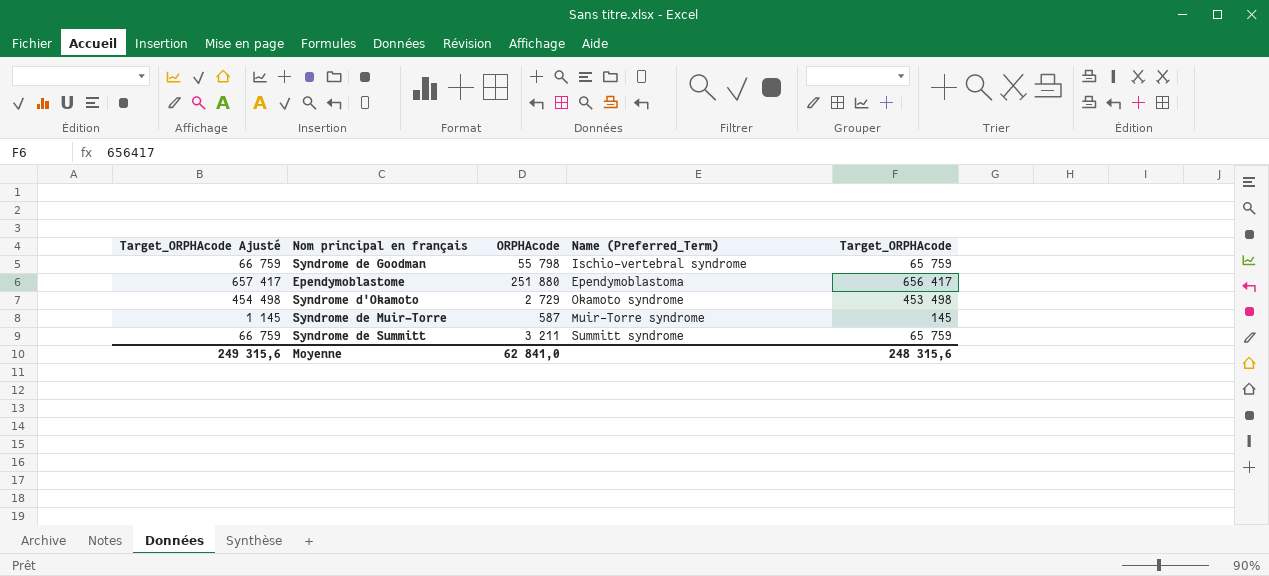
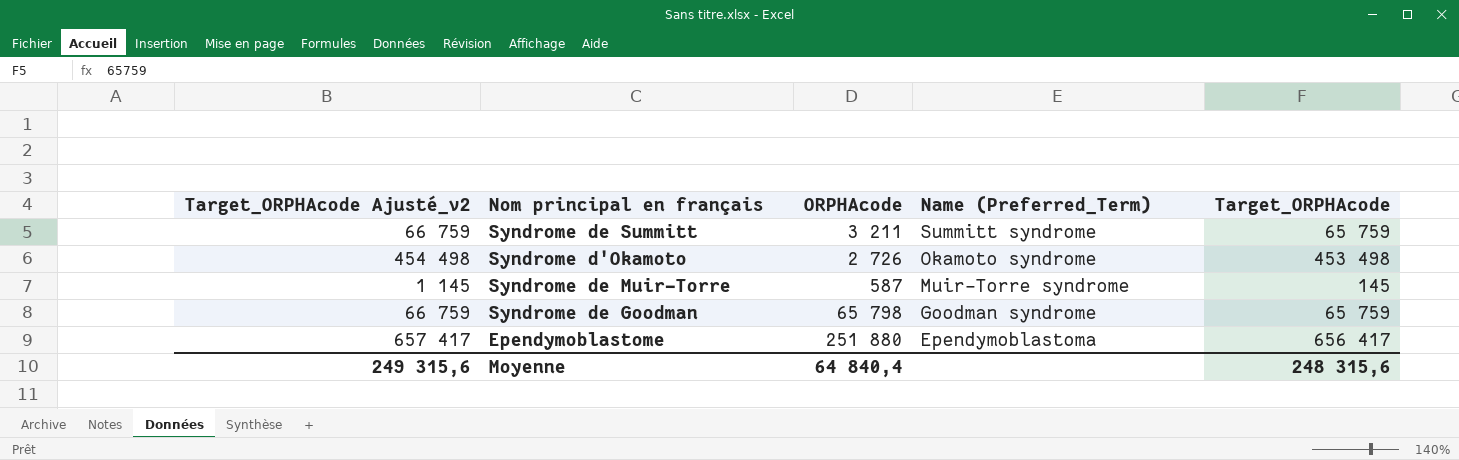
row order: none -> Name (Preferred_Term) descending
column name: Target_ORPHAcode Ajusté -> Target_ORPHAcode Ajusté_v2
Syndrome d'Okamoto | ORPHAcode: 2 729 -> 2 726
Syndrome de Goodman | ORPHAcode: 55 798 -> 65 798
Syndrome de Goodman | Name (Preferred_Term): Ischio-vertebral syndrome -> Goodman syndrome
Moyenne | ORPHAcode: 62 841,0 -> 64 840,4

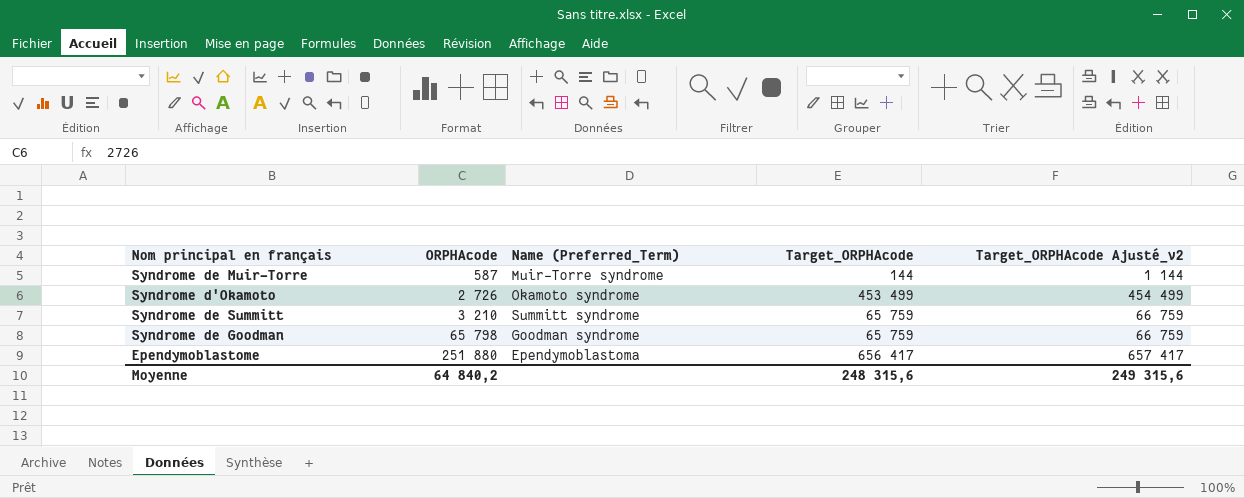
row order: Name (Preferred_Term) descending -> ORPHAcode ascending
column Target_ORPHAcode Ajusté_v2 | position: 1 -> 5
Syndrome de Muir-Torre | Target_ORPHAcode: 145 -> 144
Syndrome de Muir-Torre | Target_ORPHAcode Ajusté_v2: 1 145 -> 1 144
Syndrome d'Okamoto | Target_ORPHAcode: 453 498 -> 453 499
Syndrome d'Okamoto | Target_ORPHAcode Ajusté_v2: 454 498 -> 454 499
Syndrome de Summitt | ORPHAcode: 3 211 -> 3 210
Moyenne | ORPHAcode: 64 840,4 -> 64 840,2

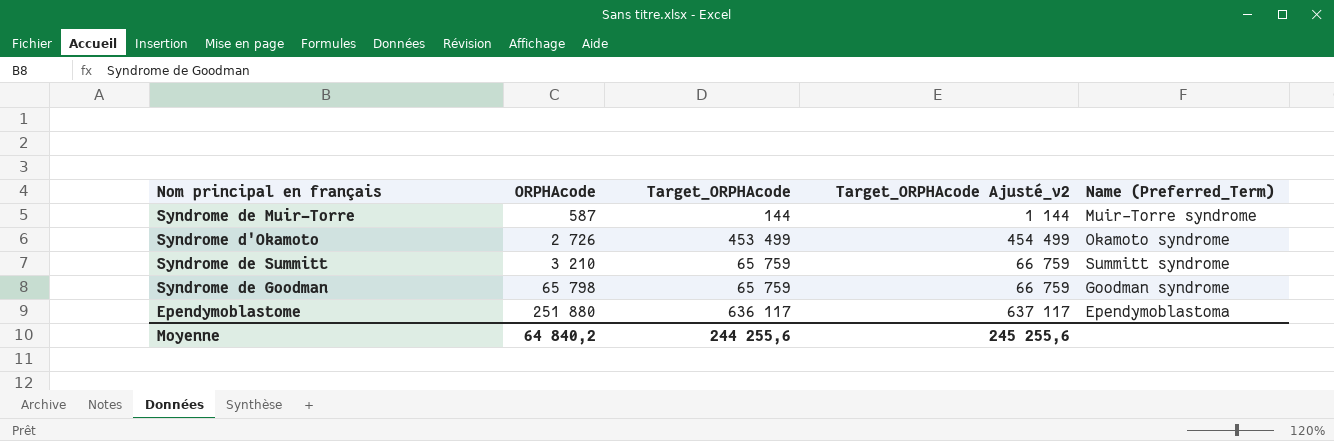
column Name (Preferred_Term) | position: 3 -> 5
Ependymoblastome | Target_ORPHAcode: 656 417 -> 636 117
Ependymoblastome | Target_ORPHAcode Ajusté_v2: 657 417 -> 637 117
Moyenne | Target_ORPHAcode: 248 315,6 -> 244 255,6
Moyenne | Target_ORPHAcode Ajusté_v2: 249 315,6 -> 245 255,6

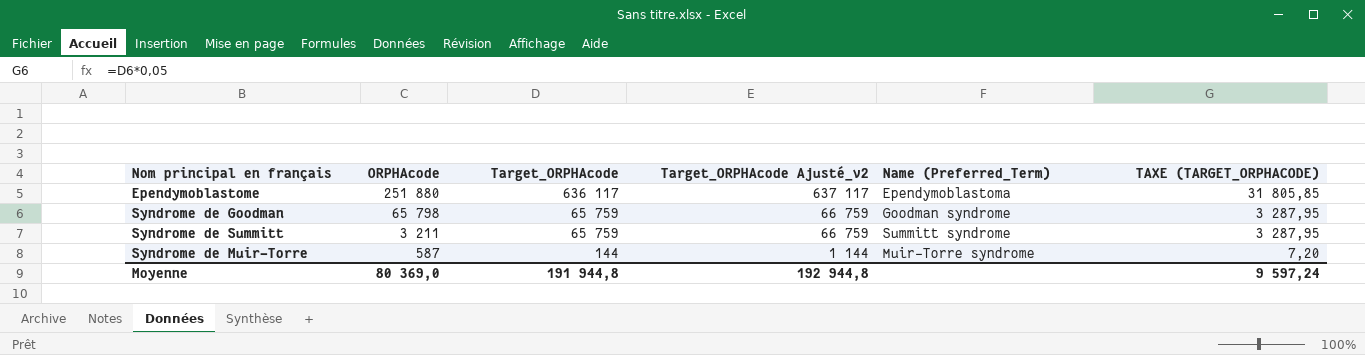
row order: ORPHAcode ascending -> ORPHAcode descending
column TAXE (TARGET_ORPHACODE) | formula: none -> [Target_ORPHAcode] * 0,05
row Syndrome d'Okamoto: 2 726 | 453 499 | 454 499 | Okamoto syndrome -> none
Syndrome de Summitt | ORPHAcode: 3 210 -> 3 211
Moyenne | ORPHAcode: 64 840,2 -> 80 369,0
Moyenne | Target_ORPHAcode: 244 255,6 -> 191 944,8
Moyenne | Target_ORPHAcode Ajusté_v2: 245 255,6 -> 192 944,8

